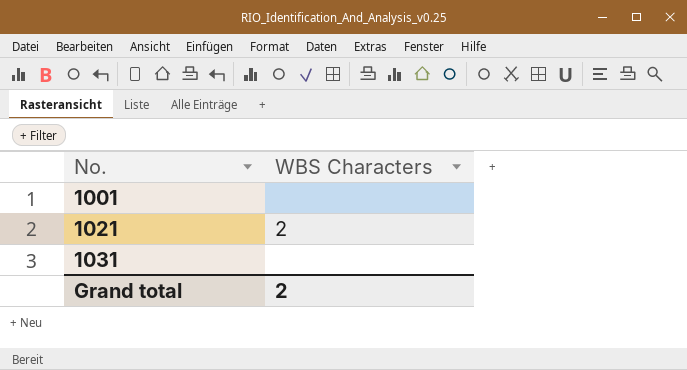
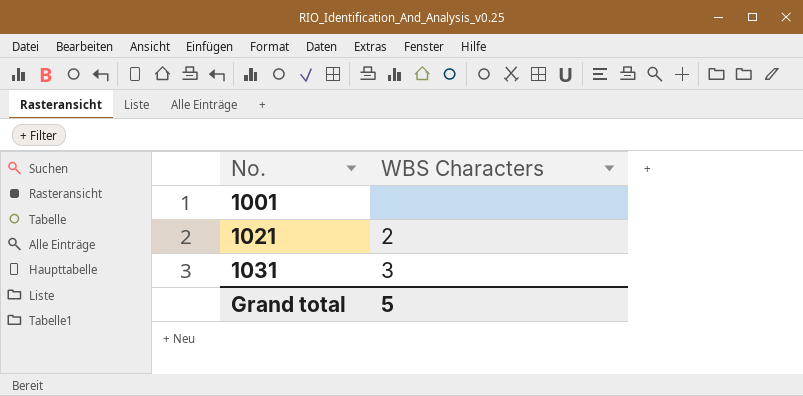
1031 | WBS Characters: none -> 3
Grand total | WBS Characters: 2 -> 5

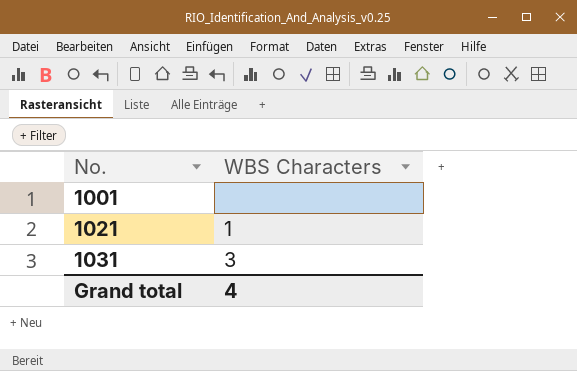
1021 | WBS Characters: 2 -> 1
Grand total | WBS Characters: 5 -> 4

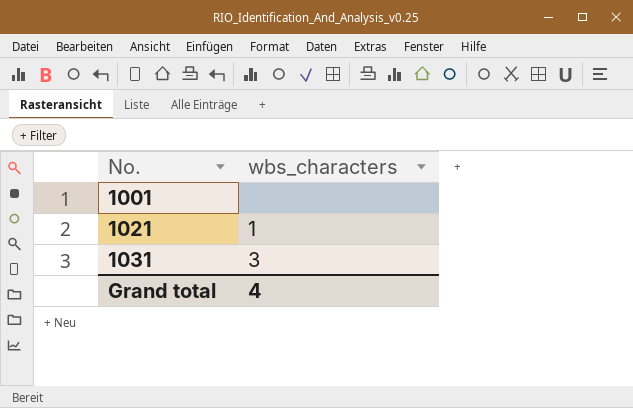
column name: WBS Characters -> wbs_characters

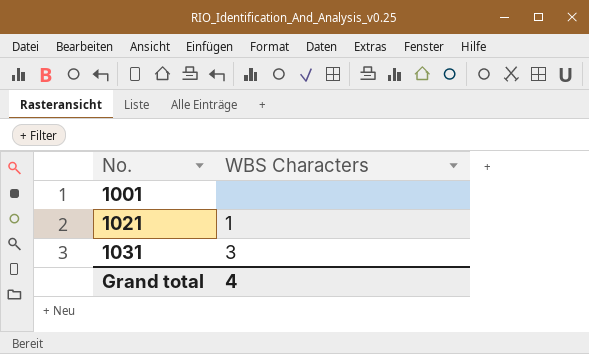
column name: wbs_characters -> WBS Characters

